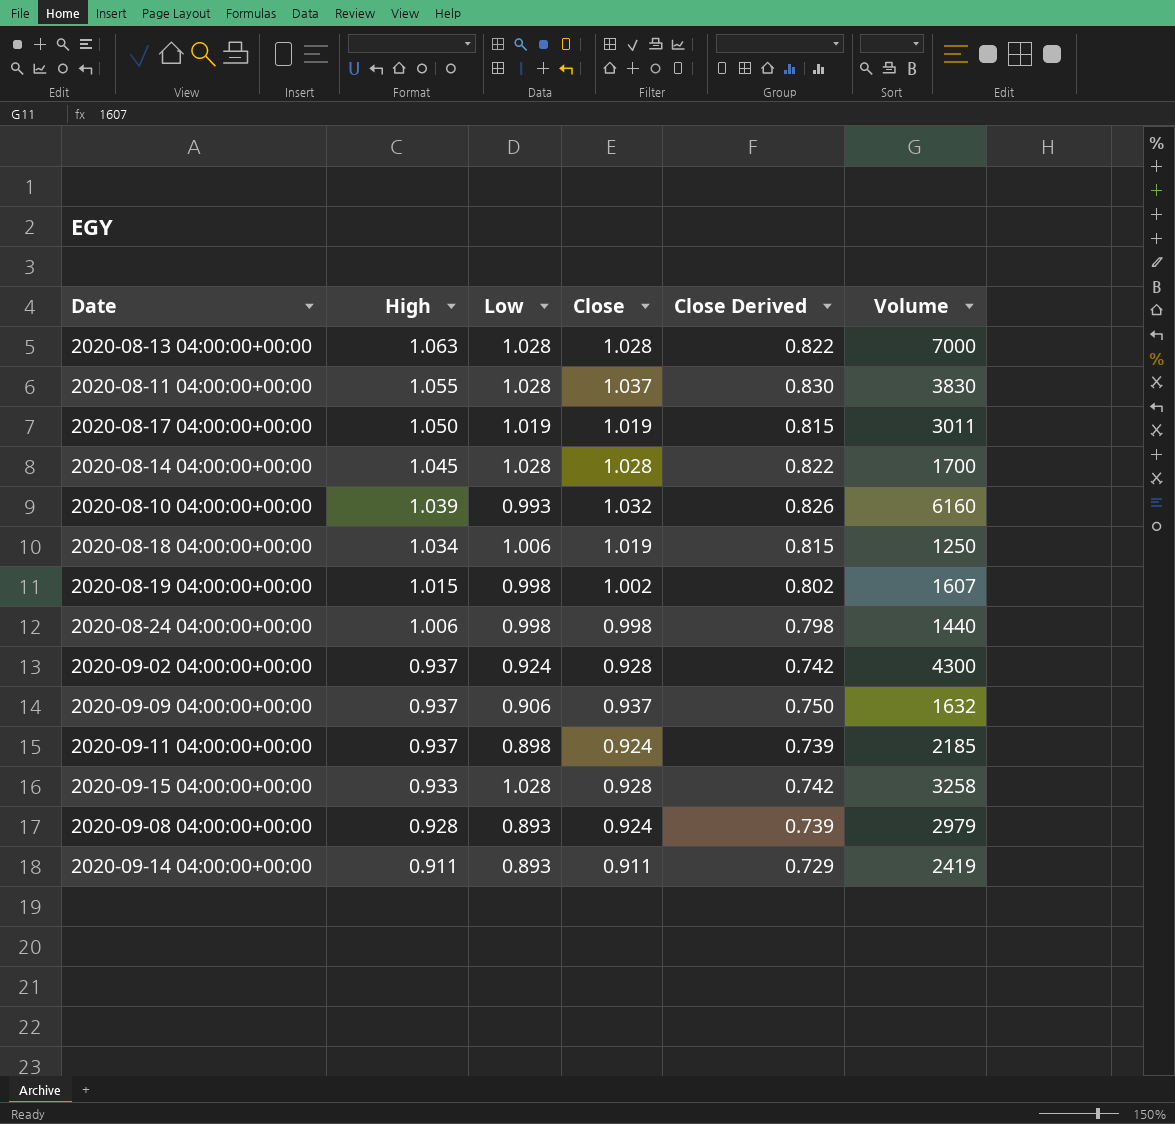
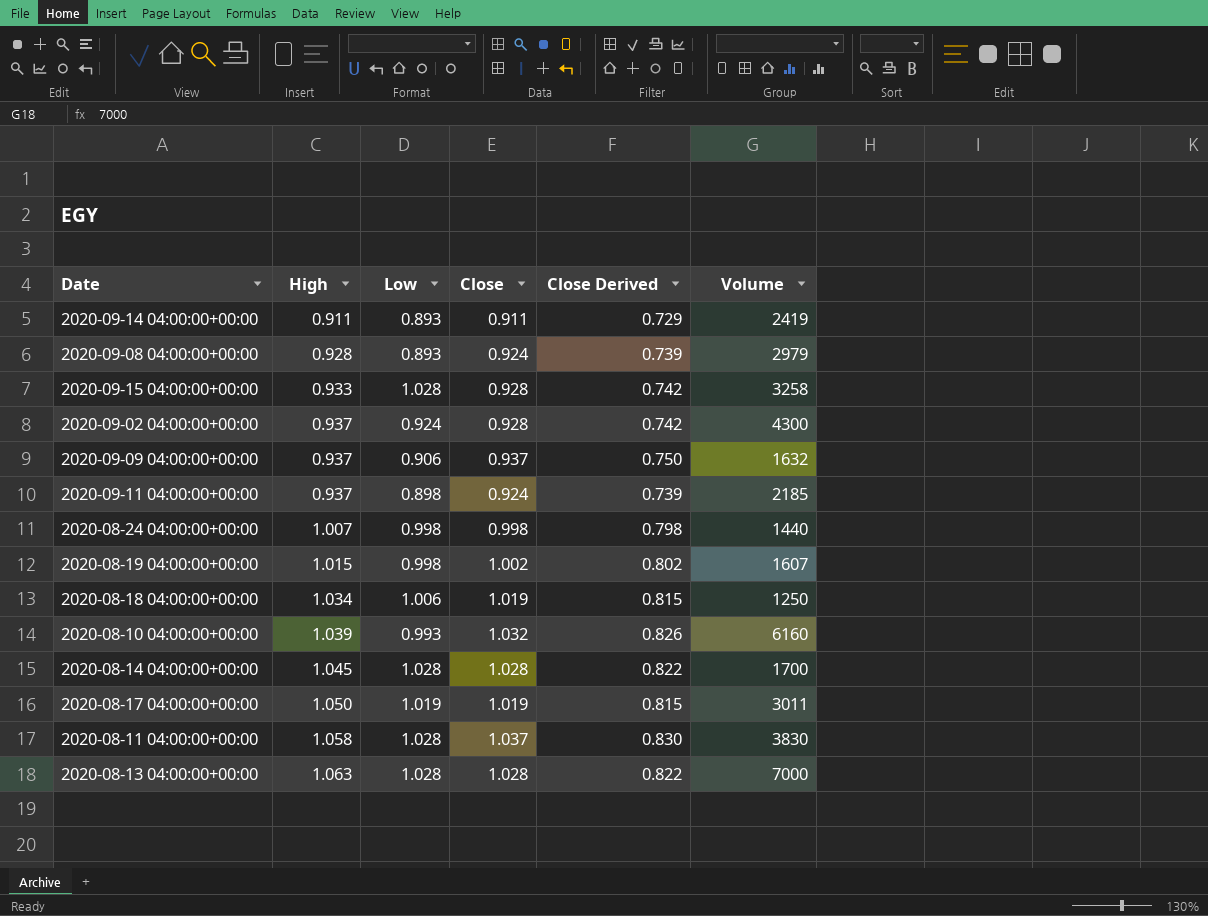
row order: High descending -> High ascending
2020-08-24 04:00:00+00:00 | High: 1.006 -> 1.007
2020-08-11 04:00:00+00:00 | High: 1.055 -> 1.058

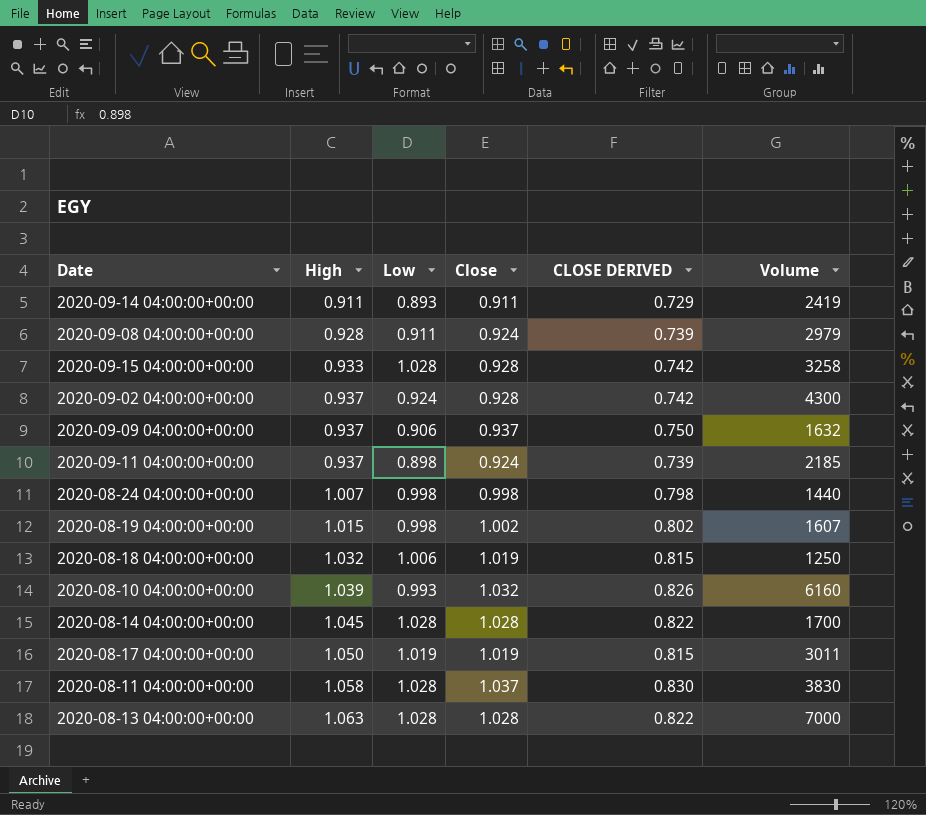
column name: Close Derived -> CLOSE DERIVED
2020-09-08 04:00:00+00:00 | Low: 0.893 -> 0.911
2020-08-18 04:00:00+00:00 | High: 1.034 -> 1.032

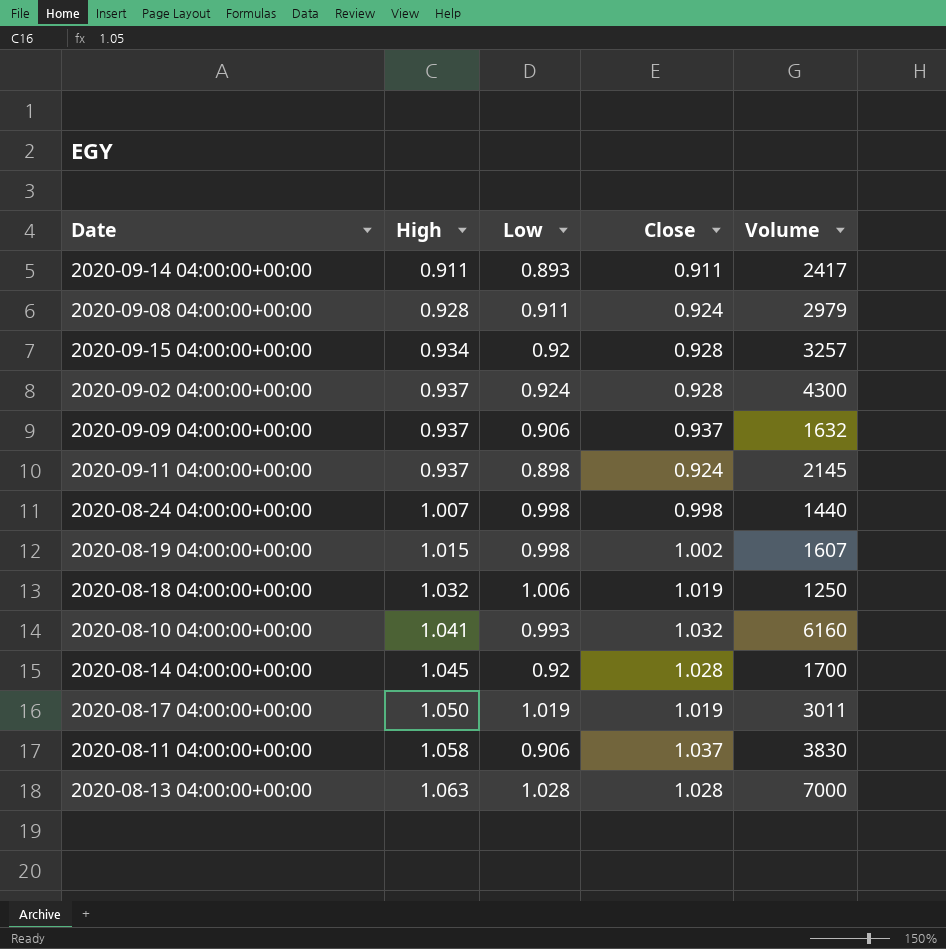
column CLOSE DERIVED | formula: [Close] * 0.8 -> none
2020-09-14 04:00:00+00:00 | Volume: 2419 -> 2417
2020-09-15 04:00:00+00:00 | High: 0.933 -> 0.934
2020-09-15 04:00:00+00:00 | Low: 1.028 -> 0.92
2020-09-15 04:00:00+00:00 | Volume: 3258 -> 3257
2020-09-11 04:00:00+00:00 | Volume: 2185 -> 2145
2020-08-10 04:00:00+00:00 | High: 1.039 -> 1.041
2020-08-14 04:00:00+00:00 | Low: 1.028 -> 0.92
2020-08-11 04:00:00+00:00 | Low: 1.028 -> 0.906

